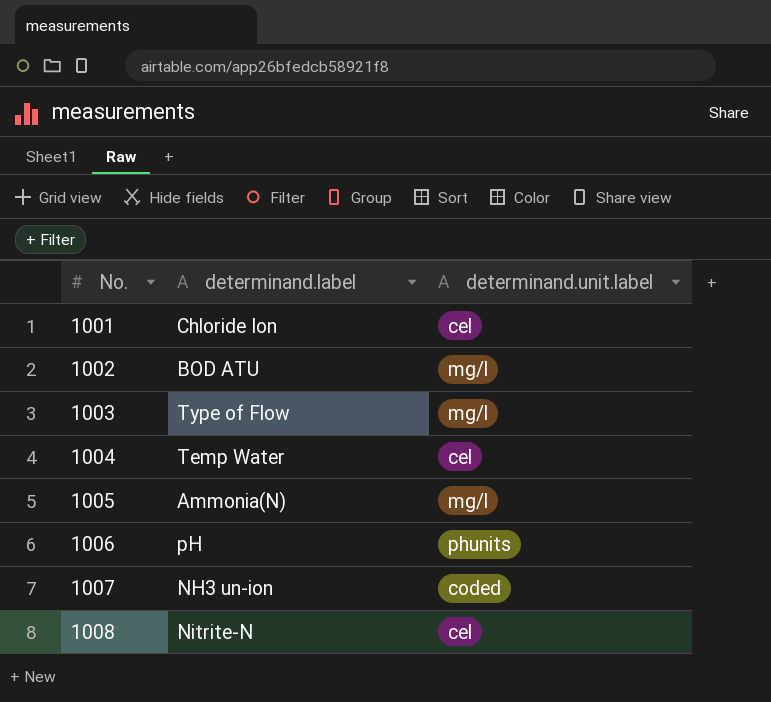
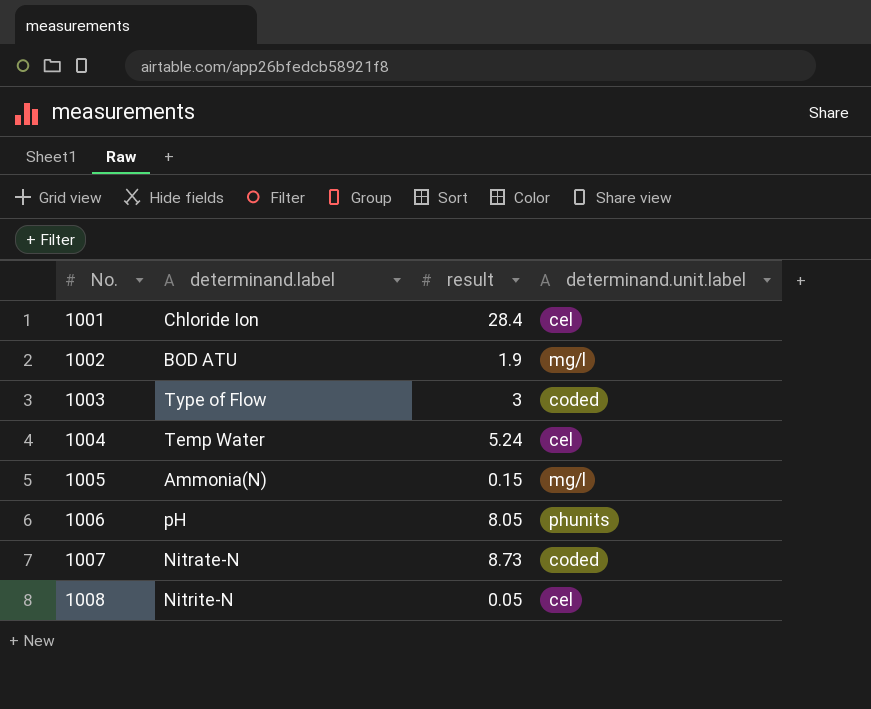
column result | position: none -> 3
1003 | determinand.unit.label: mg/l -> coded
1007 | determinand.label: NH3 un-ion -> Nitrate-N

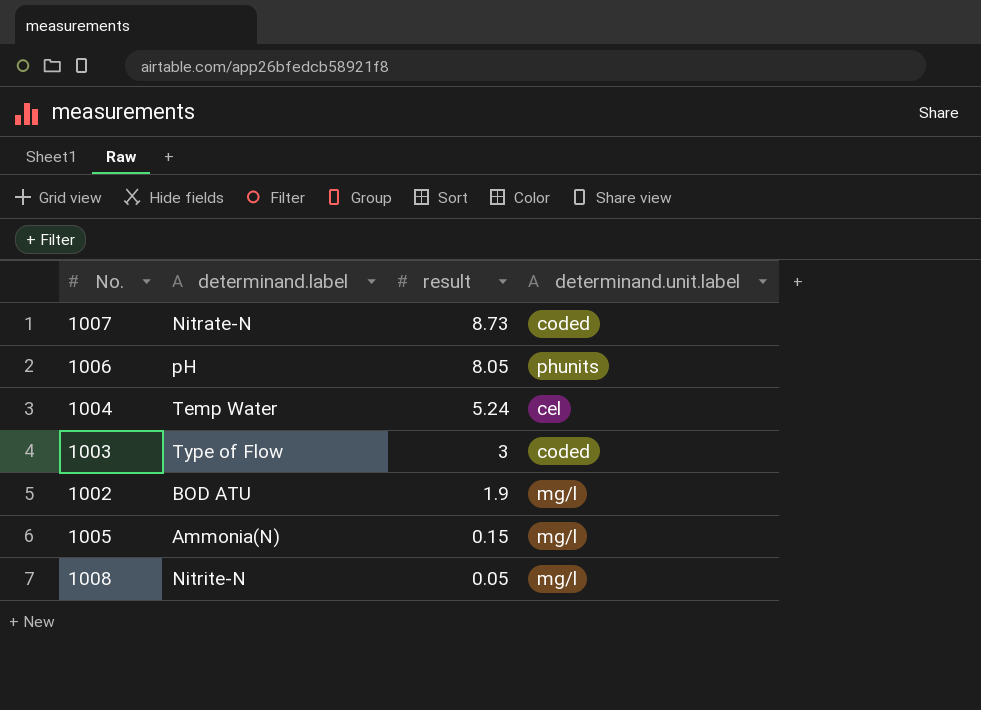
row order: No. ascending -> result descending
row 1001: Chloride Ion | 28.4 | cel -> none
1008 | determinand.unit.label: cel -> mg/l

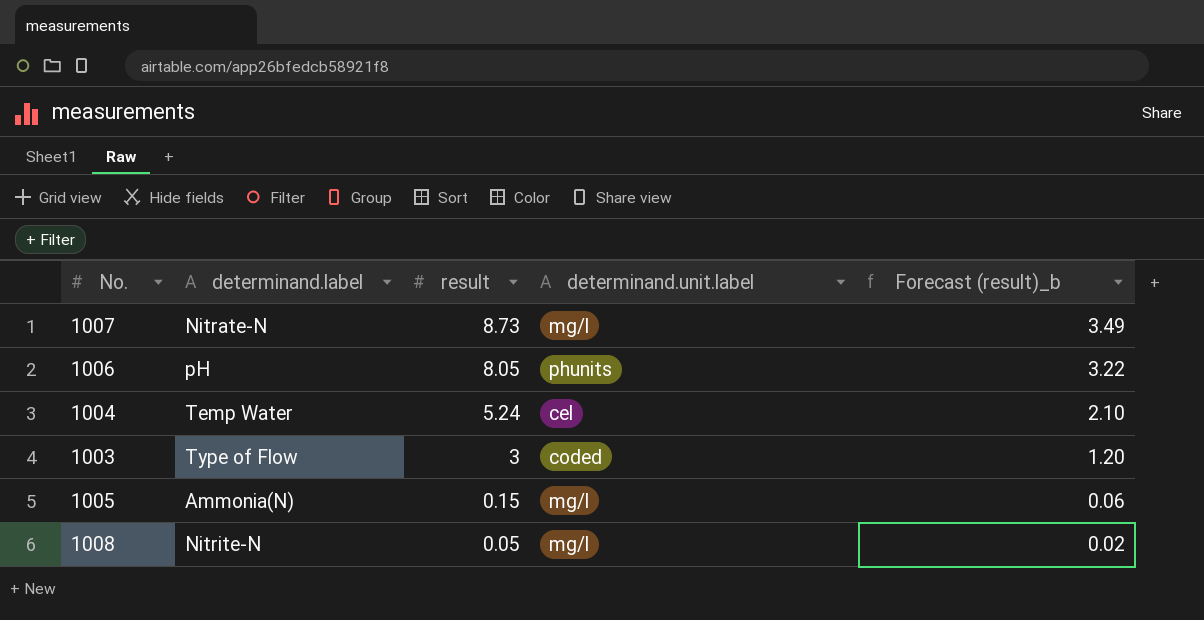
column Forecast (result)_b | formula: none -> [result] * 0.4
row 1002: BOD ATU | 1.9 | mg/l -> none
1007 | determinand.unit.label: coded -> mg/l

